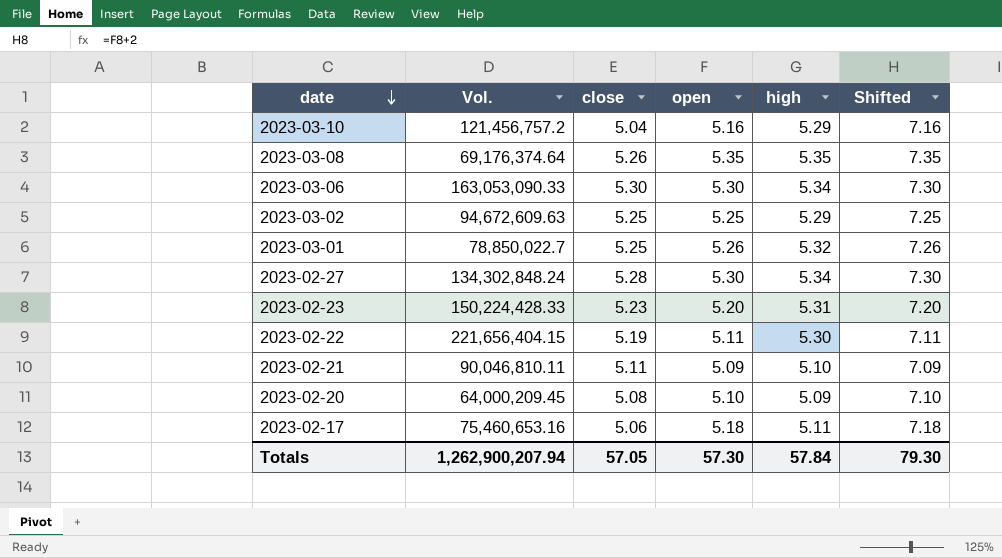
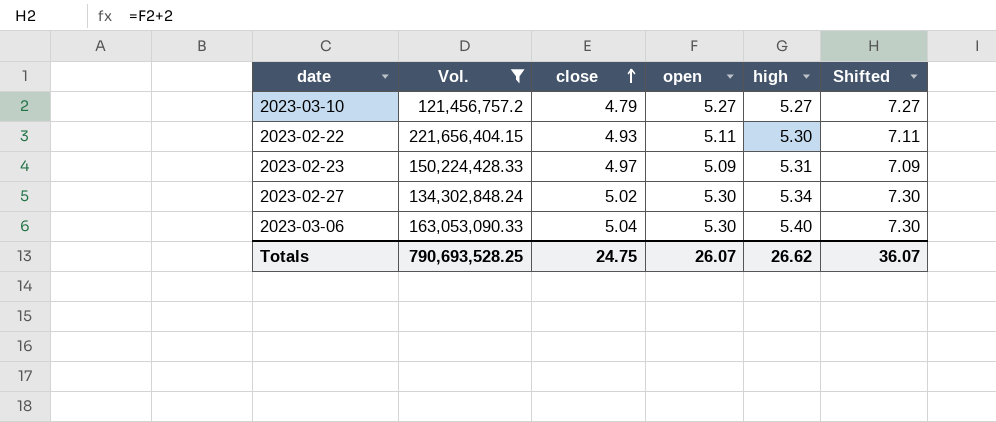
filter: none -> Vol. >= 121,456,757.2
row order: date descending -> close ascending
2023-03-10 | close: 5.04 -> 4.79
2023-03-10 | open: 5.16 -> 5.27
2023-03-10 | high: 5.29 -> 5.27
2023-03-10 | Shifted: 7.16 -> 7.27
2023-02-22 | close: 5.19 -> 4.93
2023-02-23 | close: 5.23 -> 4.97
2023-02-23 | open: 5.20 -> 5.09
2023-02-23 | Shifted: 7.20 -> 7.09
2023-02-27 | close: 5.28 -> 5.02
2023-03-06 | close: 5.30 -> 5.04
2023-03-06 | high: 5.34 -> 5.40
Totals | Vol.: 1,262,900,207.94 -> 790,693,528.25
Totals | close: 57.05 -> 24.75
Totals | open: 57.30 -> 26.07
Totals | high: 57.84 -> 26.62
Totals | Shifted: 79.30 -> 36.07

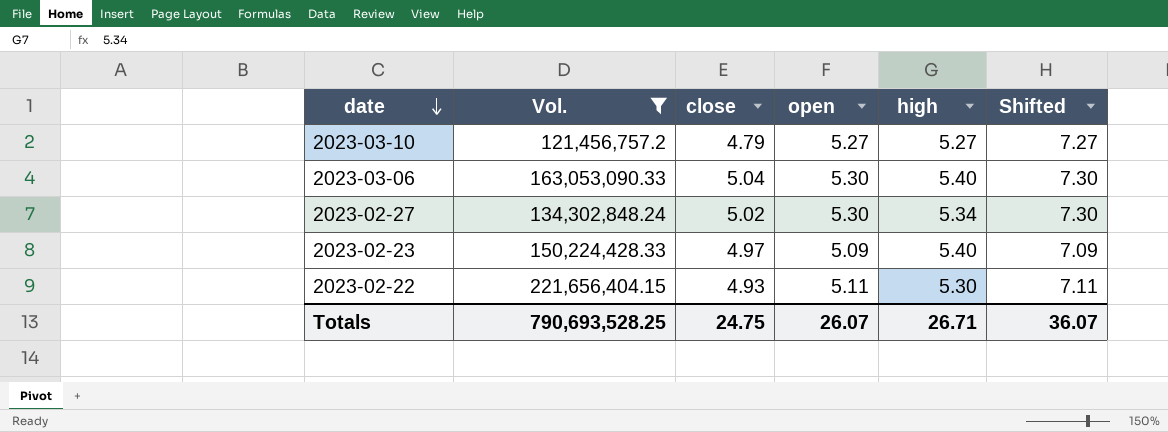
row order: close ascending -> date descending
2023-02-23 | high: 5.31 -> 5.40
Totals | high: 26.62 -> 26.71

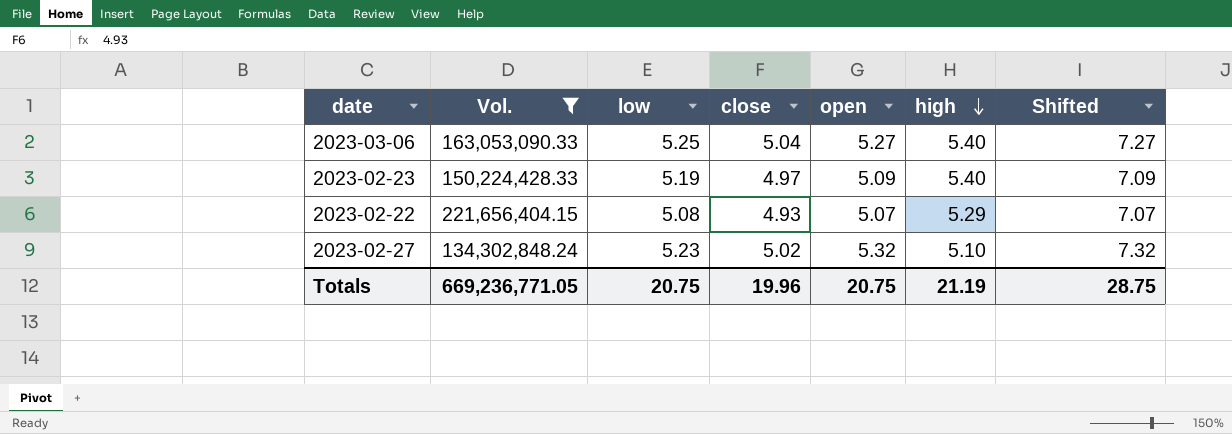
row order: date descending -> high descending
column low | position: none -> 3
row 2023-03-10: 121,456,757.2 | 4.79 | 5.27 | 5.27 | 7.27 -> none
2023-03-06 | open: 5.30 -> 5.27
2023-03-06 | Shifted: 7.30 -> 7.27
2023-02-22 | open: 5.11 -> 5.07
2023-02-22 | high: 5.30 -> 5.29
2023-02-22 | Shifted: 7.11 -> 7.07
2023-02-27 | open: 5.30 -> 5.32
2023-02-27 | high: 5.34 -> 5.10
2023-02-27 | Shifted: 7.30 -> 7.32
Totals | Vol.: 790,693,528.25 -> 669,236,771.05
Totals | close: 24.75 -> 19.96
Totals | open: 26.07 -> 20.75
Totals | high: 26.71 -> 21.19
Totals | Shifted: 36.07 -> 28.75

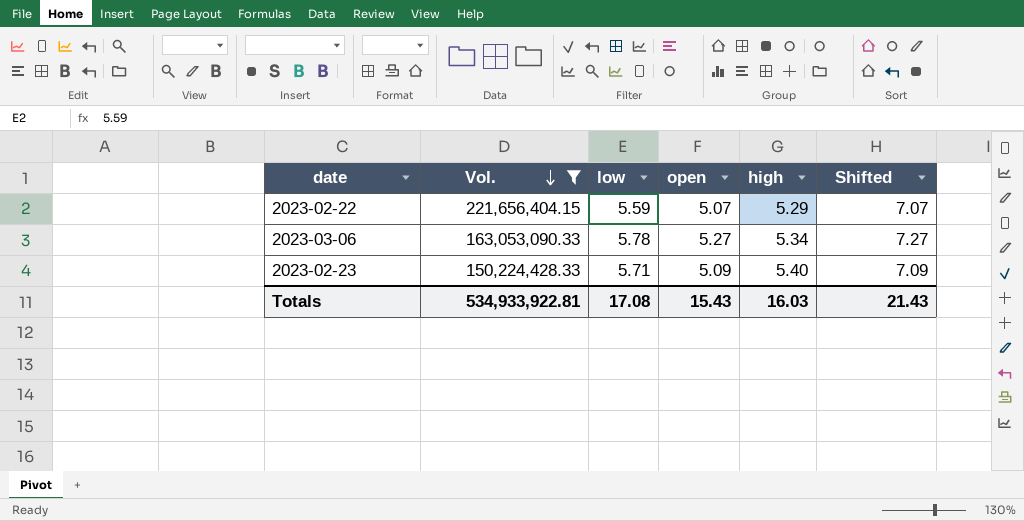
row order: high descending -> Vol. descending
column close | position: 4 -> none
row 2023-02-27: 134,302,848.24 | 5.23 | 5.02 | 5.32 | 5.10 | 7.32 -> none
2023-02-22 | low: 5.08 -> 5.59
2023-03-06 | low: 5.25 -> 5.78
2023-03-06 | high: 5.40 -> 5.34
2023-02-23 | low: 5.19 -> 5.71
Totals | Vol.: 669,236,771.05 -> 534,933,922.81
Totals | low: 20.75 -> 17.08
Totals | open: 20.75 -> 15.43
Totals | high: 21.19 -> 16.03
Totals | Shifted: 28.75 -> 21.43

